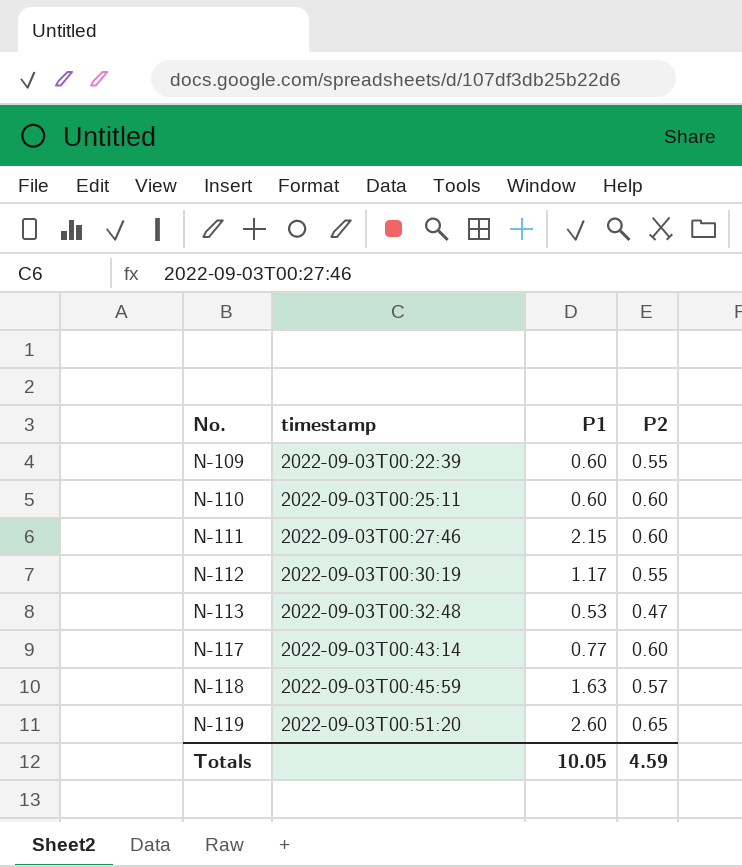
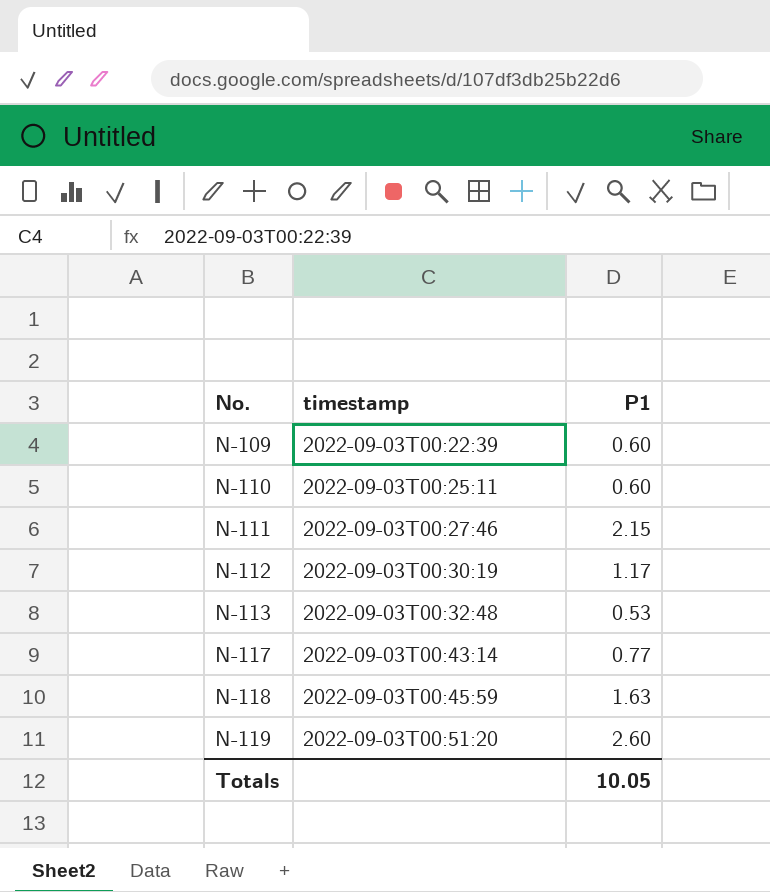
column P2 | position: 4 -> none

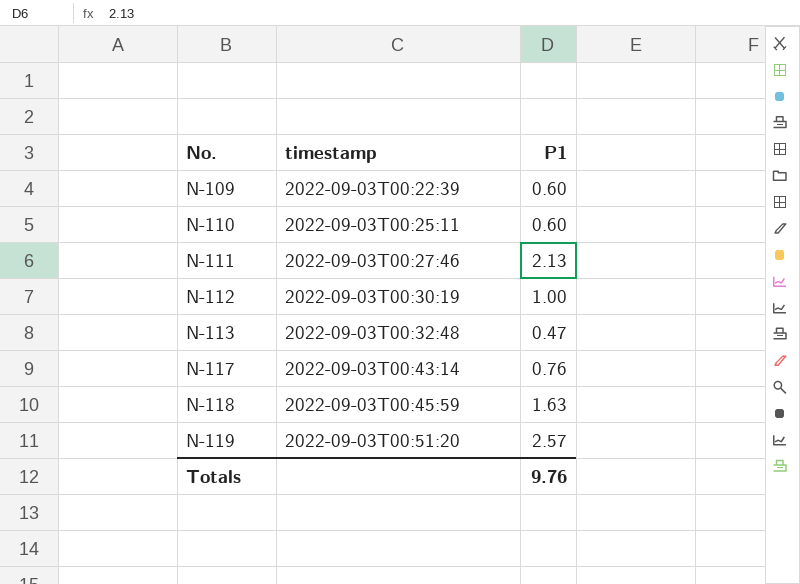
N-111 | P1: 2.15 -> 2.13
N-112 | P1: 1.17 -> 1.00
N-113 | P1: 0.53 -> 0.47
N-117 | P1: 0.77 -> 0.76
N-119 | P1: 2.60 -> 2.57
Totals | P1: 10.05 -> 9.76

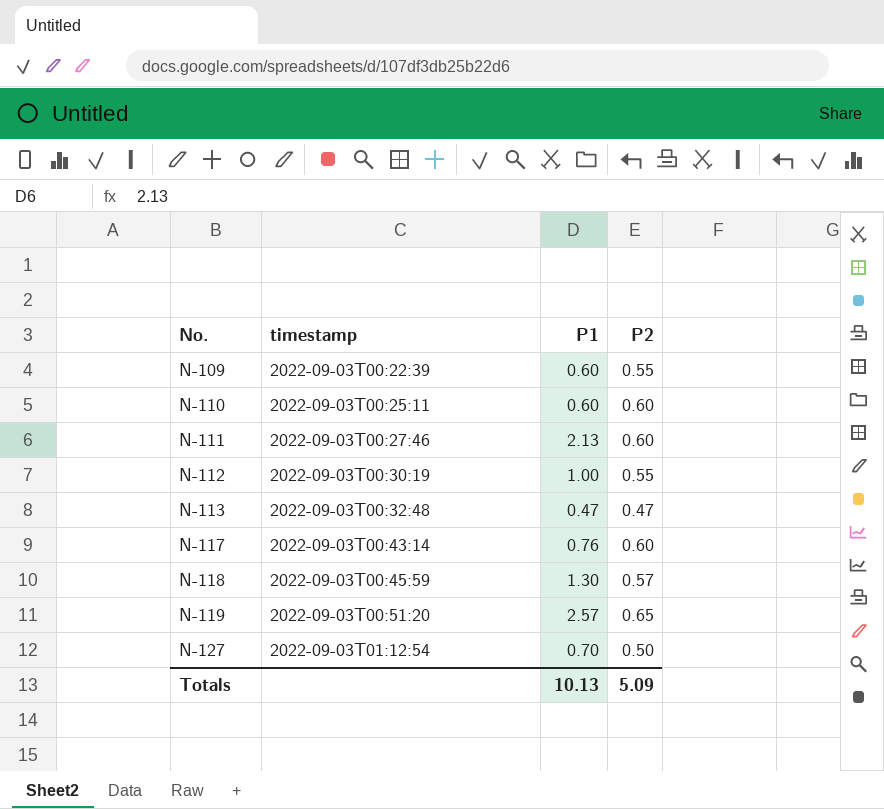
column P2 | position: none -> 4
N-118 | P1: 1.63 -> 1.30
row N-127: none -> 2022-09-03T01:12:54 | 0.70 | 0.50
Totals | P1: 9.76 -> 10.13

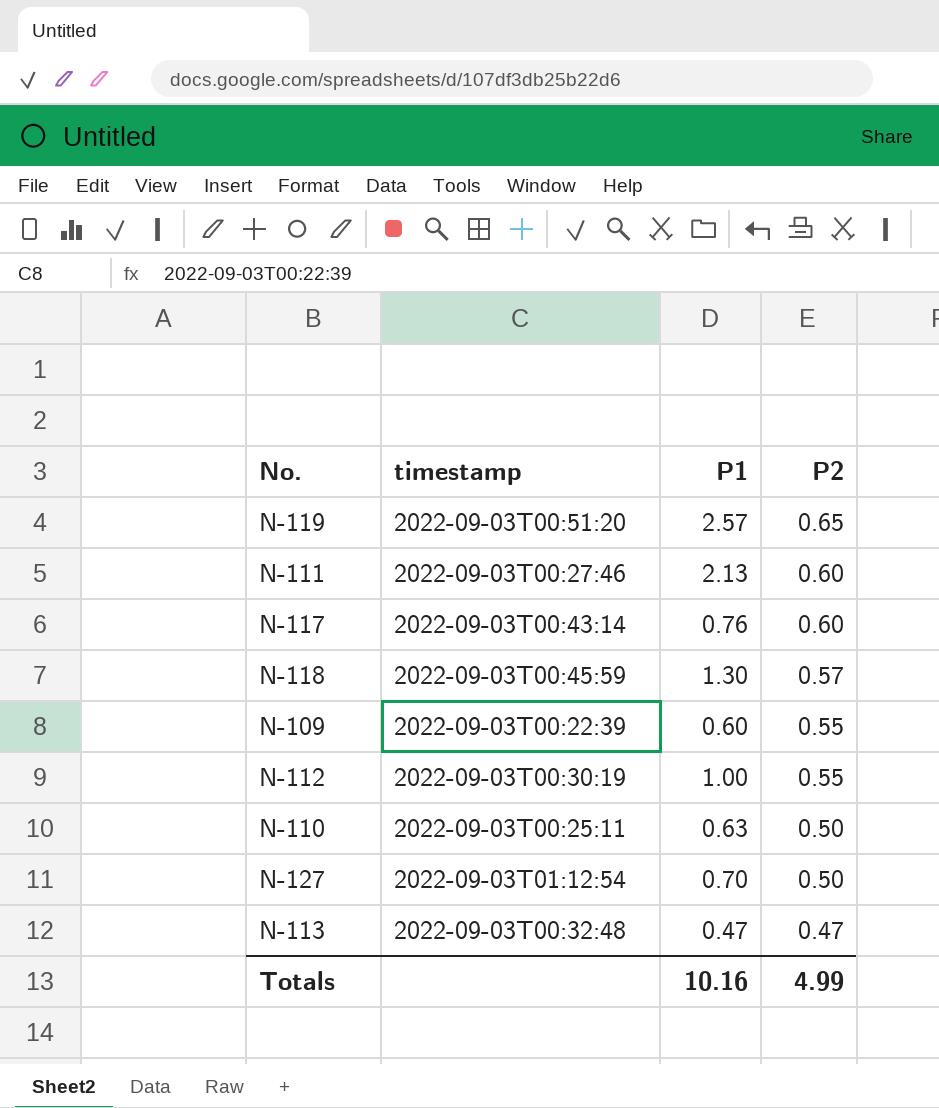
row order: No. ascending -> P2 descending
N-110 | P1: 0.60 -> 0.63
N-110 | P2: 0.60 -> 0.50
Totals | P1: 10.13 -> 10.16
Totals | P2: 5.09 -> 4.99

